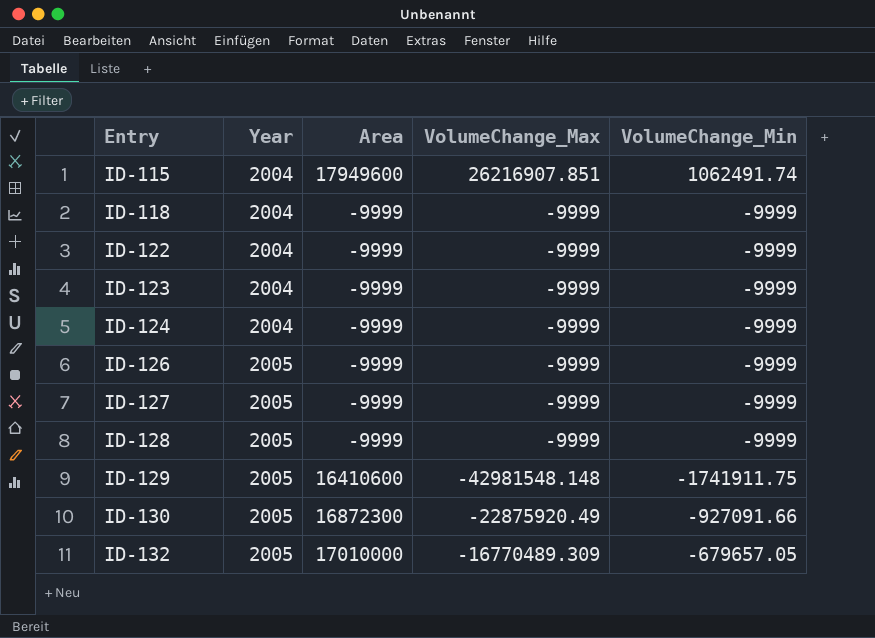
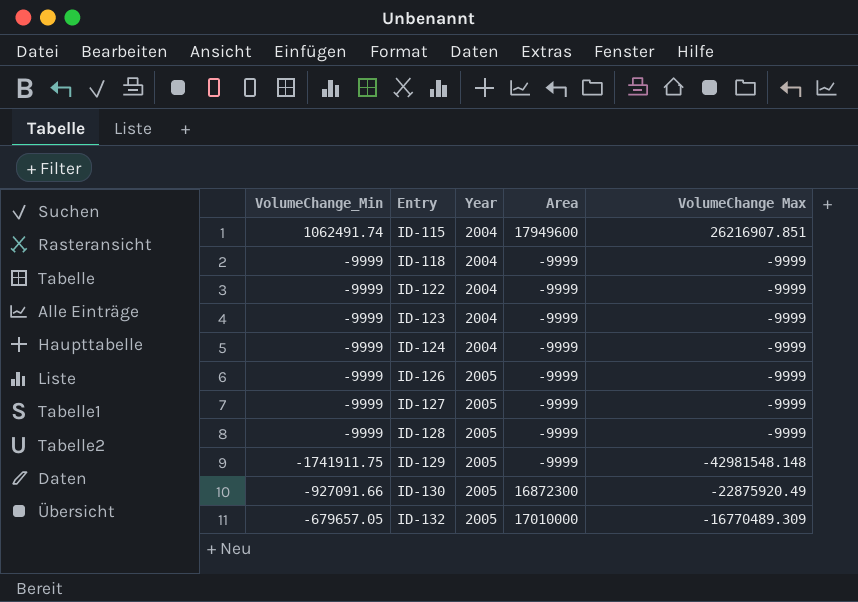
column VolumeChange_Min | position: 5 -> 1
column name: VolumeChange_Max -> VolumeChange Max
ID-129 | Area: 16410600 -> -9999

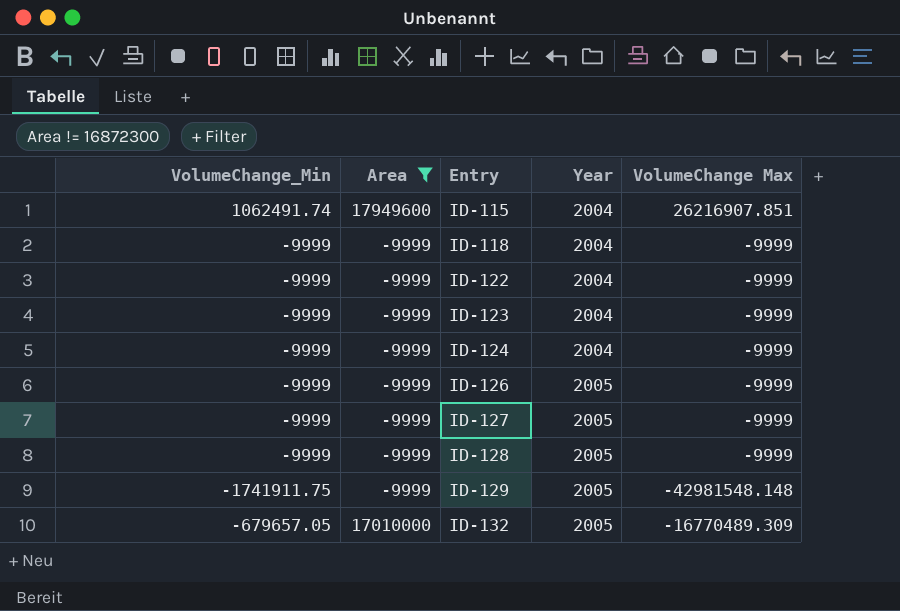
filter: none -> Area != 16872300
column Area | position: 4 -> 2

